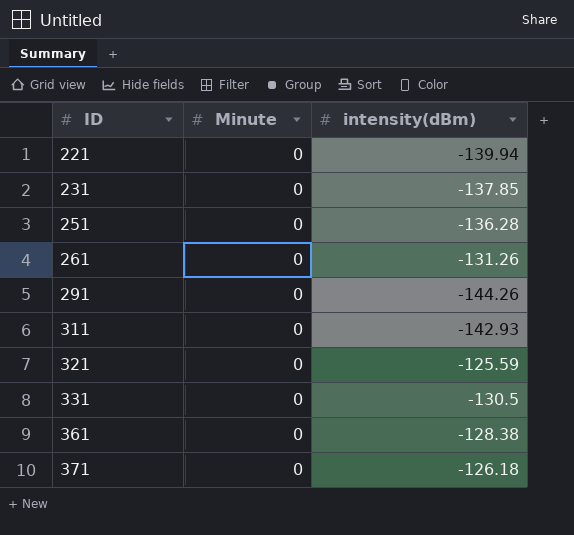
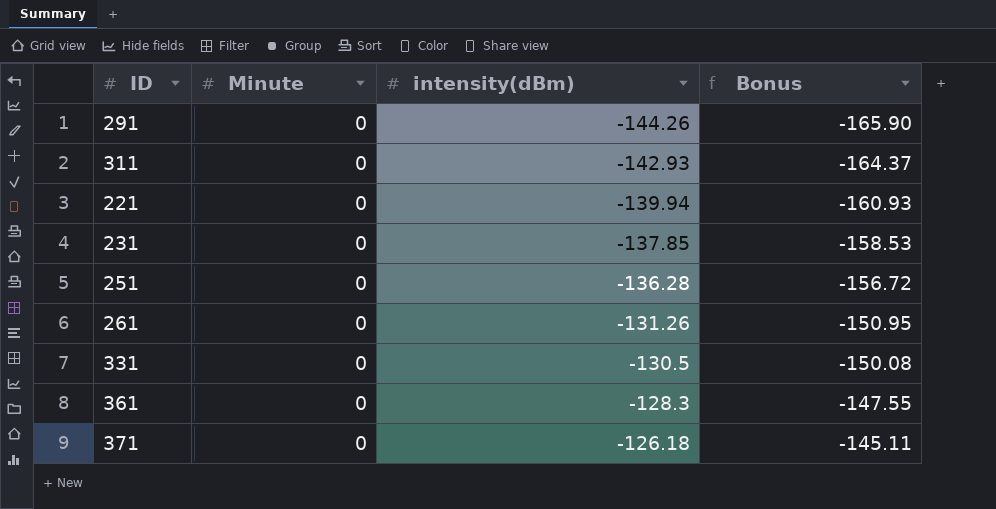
row order: ID ascending -> intensity(dBm) ascending
column Bonus | formula: none -> [intensity(dBm)] * 1.15
row 321: 0 | -125.59 -> none
361 | intensity(dBm): -128.38 -> -128.3

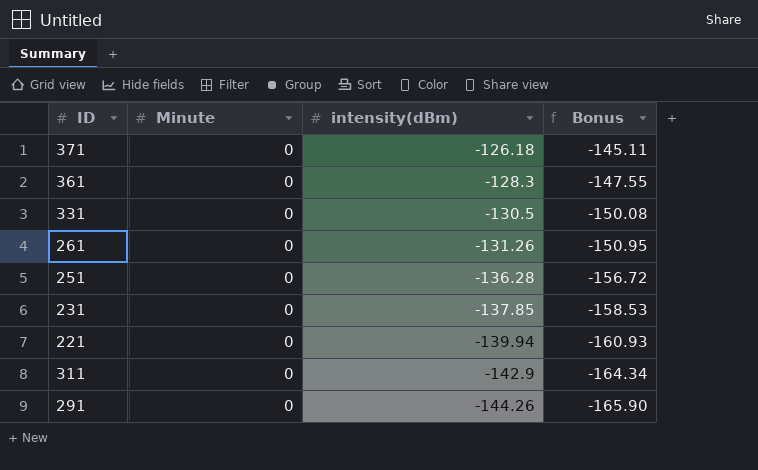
row order: intensity(dBm) ascending -> intensity(dBm) descending
311 | intensity(dBm): -142.93 -> -142.9
311 | Bonus: -164.37 -> -164.34

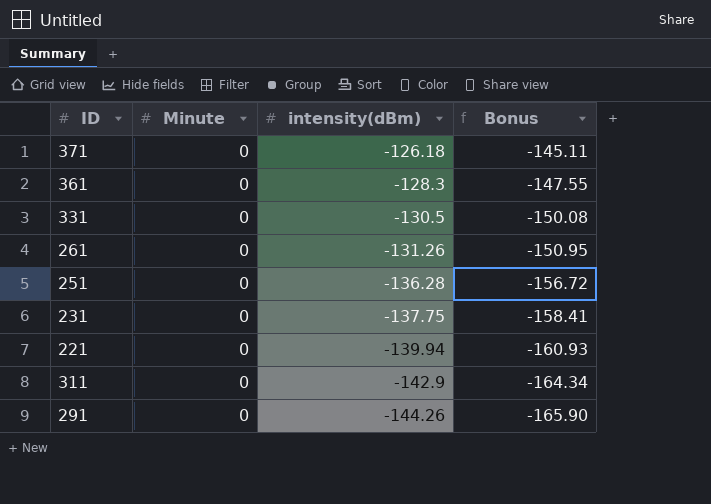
231 | intensity(dBm): -137.85 -> -137.75
231 | Bonus: -158.53 -> -158.41

